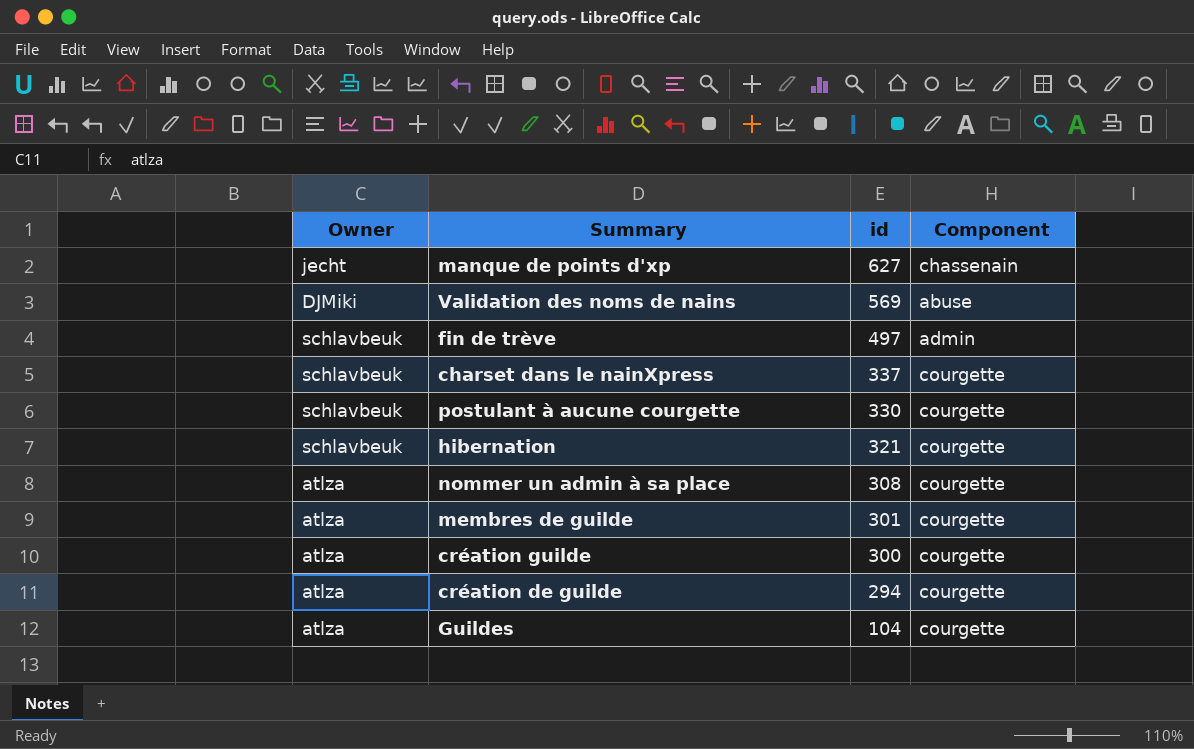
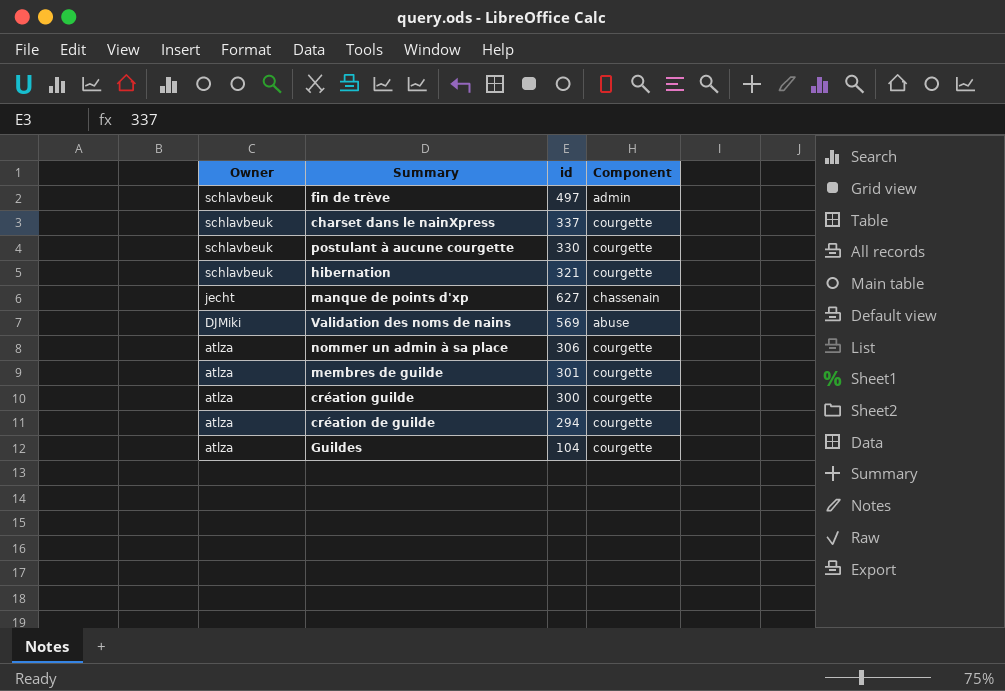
row order: id descending -> Owner descending
nommer un admin à sa place | id: 308 -> 306

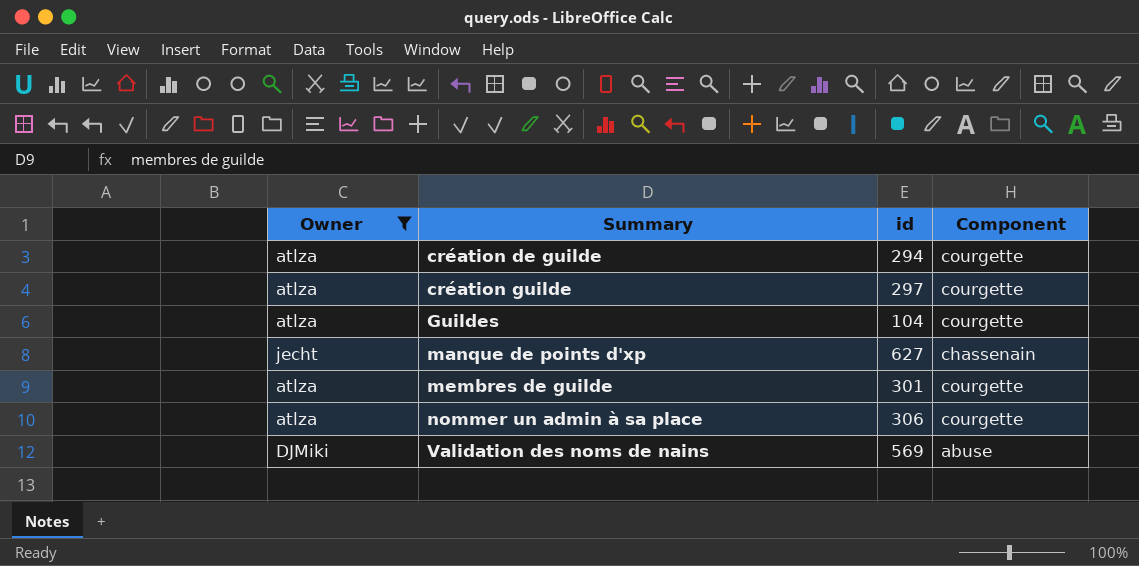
filter: none -> Owner != schlavbeuk
row order: Owner descending -> Summary ascending
création guilde | id: 300 -> 297

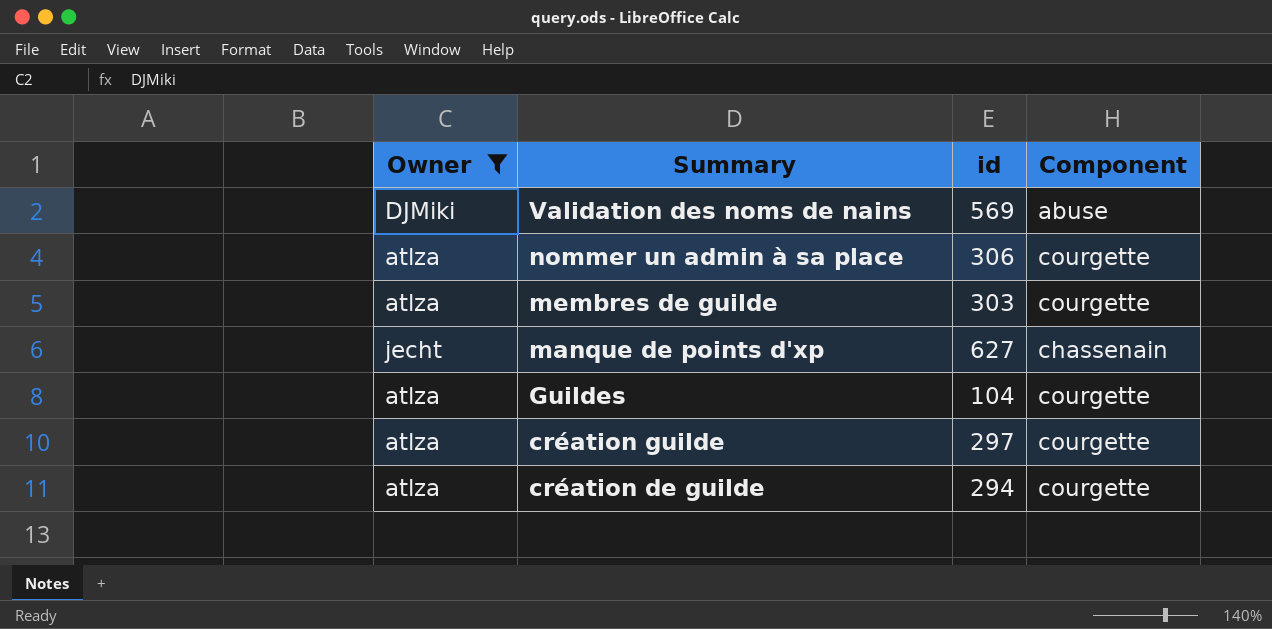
row order: Summary ascending -> Summary descending
membres de guilde | id: 301 -> 303

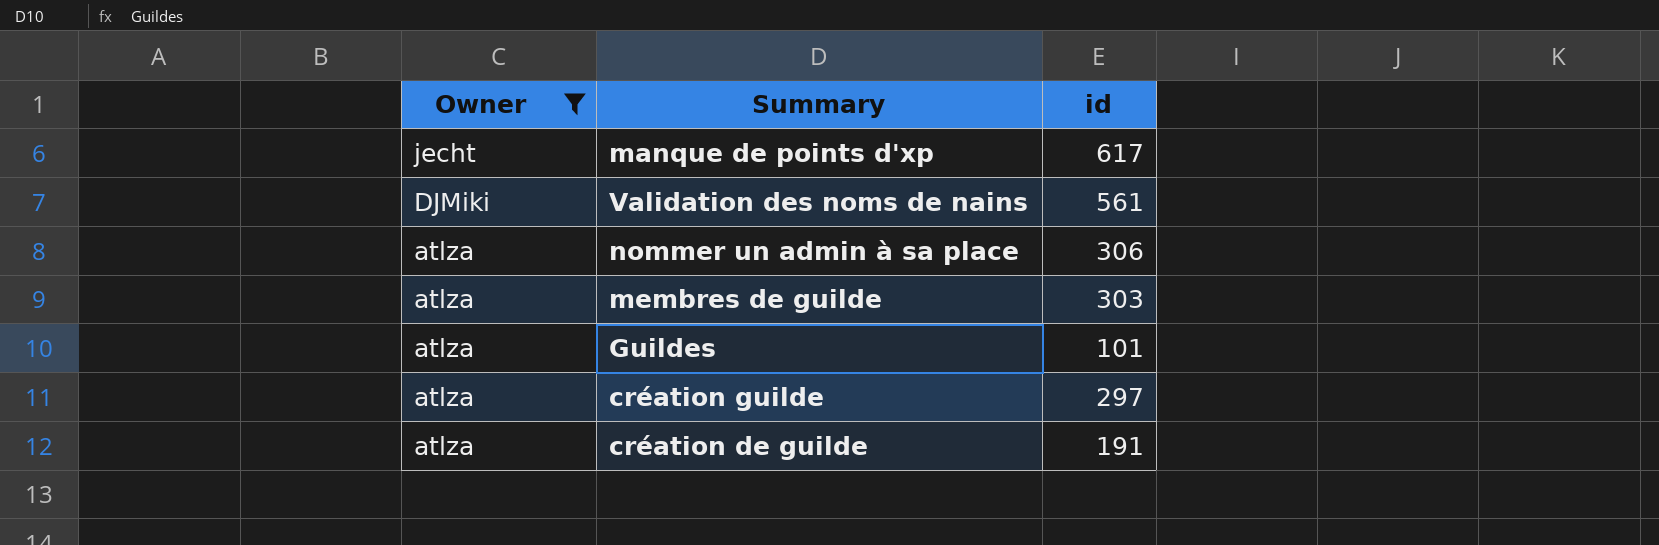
row order: Summary descending -> Owner descending
column Component | position: 4 -> none
manque de points d'xp | id: 627 -> 617
Validation des noms de nains | id: 569 -> 561
Guildes | id: 104 -> 101
création de guilde | id: 294 -> 191

